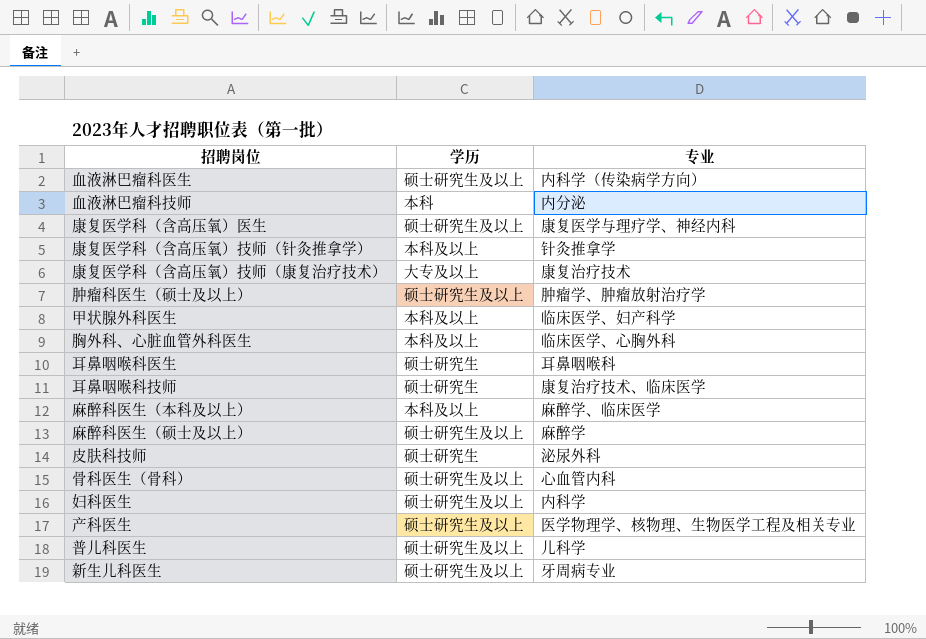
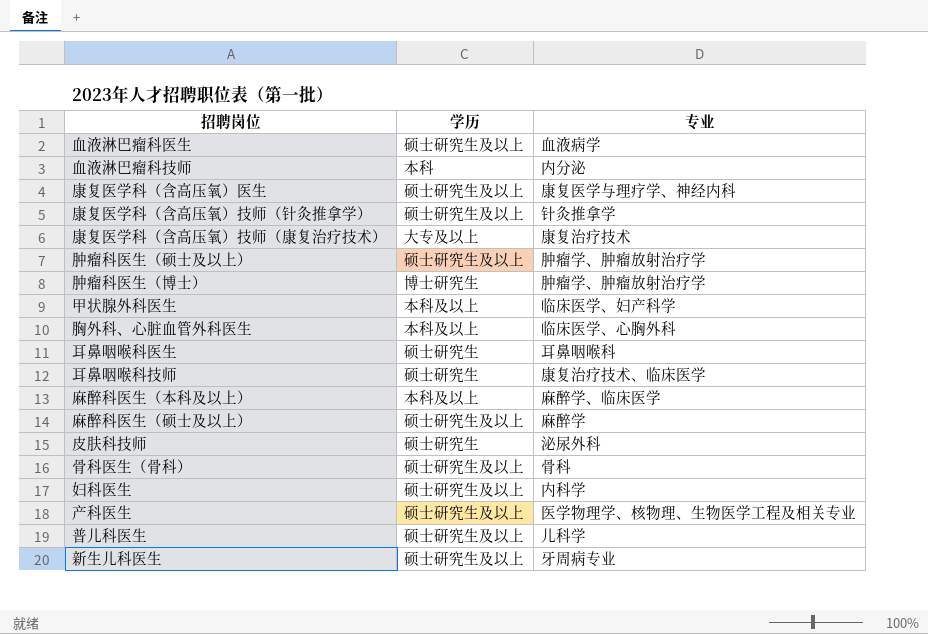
血液淋巴瘤科医生 | 专业: 内科学（传染病学方向） -> 血液病学
康复医学科（含高压氧）技师（针灸推拿学） | 学历: 本科及以上 -> 硕士研究生及以上
row 肿瘤科医生（博士）: none -> 博士研究生 | 肿瘤学、肿瘤放射治疗学
骨科医生（骨科） | 专业: 心血管内科 -> 骨科

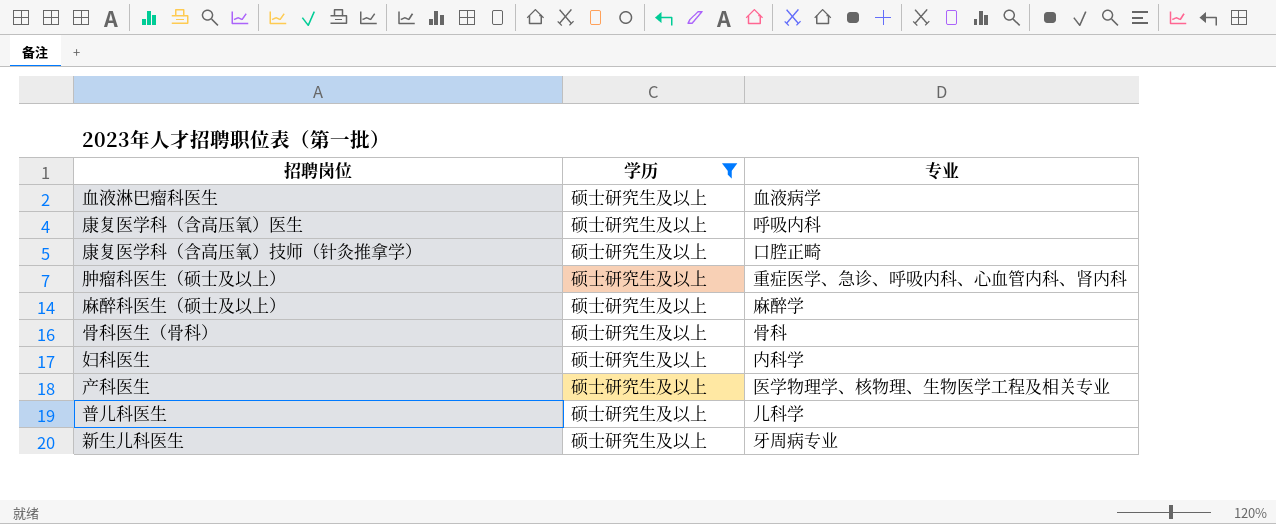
filter: none -> 学历 = 硕士研究生及以上
康复医学科（含高压氧）医生 | 专业: 康复医学与理疗学、神经内科 -> 呼吸内科
康复医学科（含高压氧）技师（针灸推拿学） | 专业: 针灸推拿学 -> 口腔正畸
肿瘤科医生（硕士及以上） | 专业: 肿瘤学、肿瘤放射治疗学 -> 重症医学、急诊、呼吸内科、心血管内科、肾内科

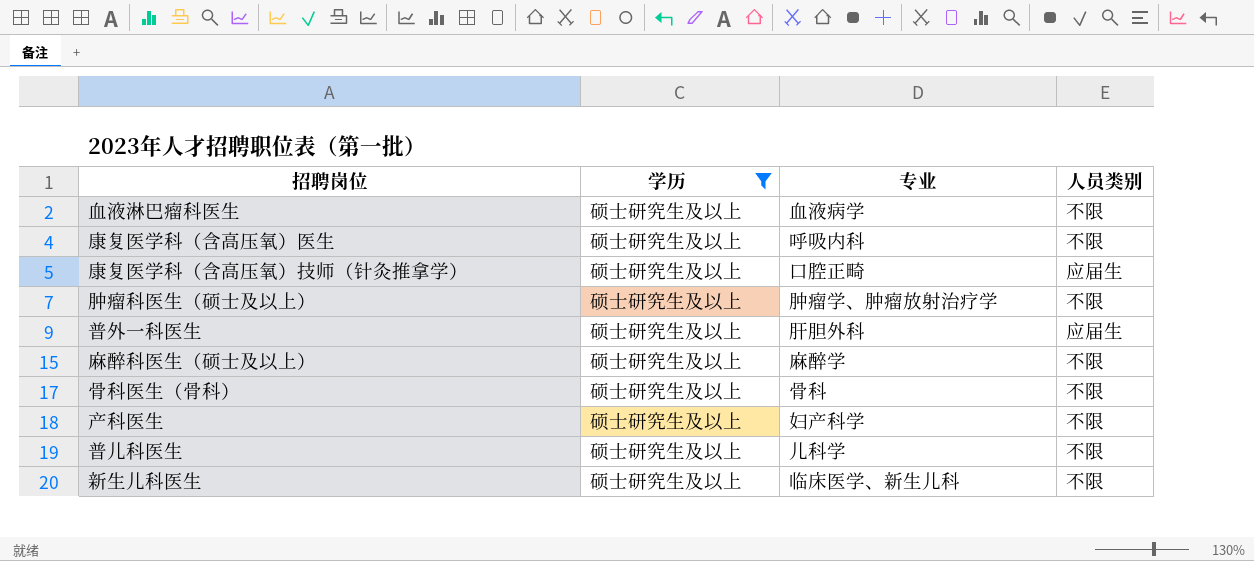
column 人员类别 | position: none -> 4
row 妇科医生: 硕士研究生及以上 | 内科学 -> none
肿瘤科医生（硕士及以上） | 专业: 重症医学、急诊、呼吸内科、心血管内科、肾内科 -> 肿瘤学、肿瘤放射治疗学
row 普外一科医生: none -> 硕士研究生及以上 | 肝胆外科 | 应届生
产科医生 | 专业: 医学物理学、核物理、生物医学工程及相关专业 -> 妇产科学
新生儿科医生 | 专业: 牙周病专业 -> 临床医学、新生儿科

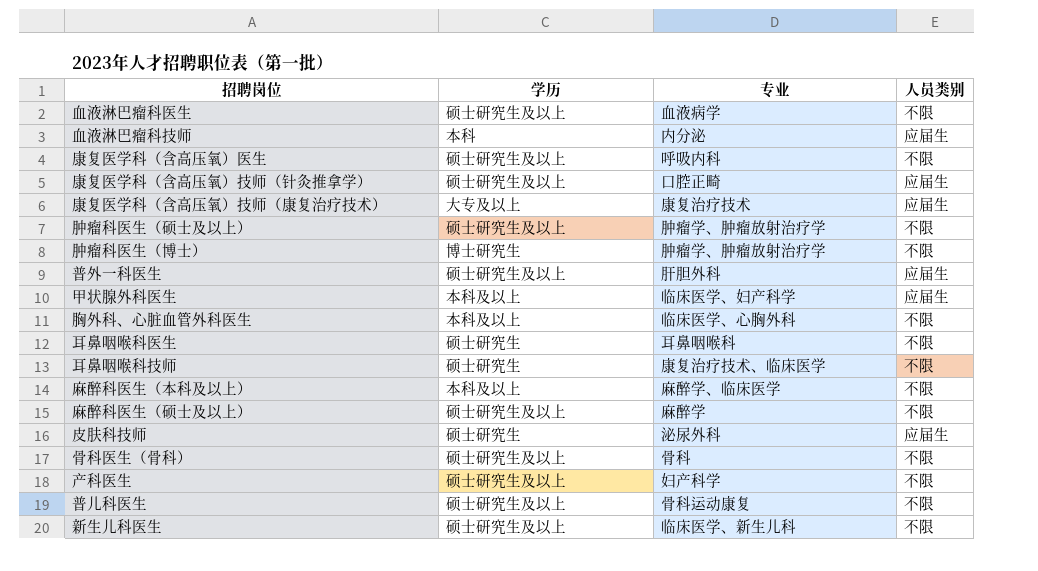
filter: 学历 = 硕士研究生及以上 -> none
普儿科医生 | 专业: 儿科学 -> 骨科运动康复

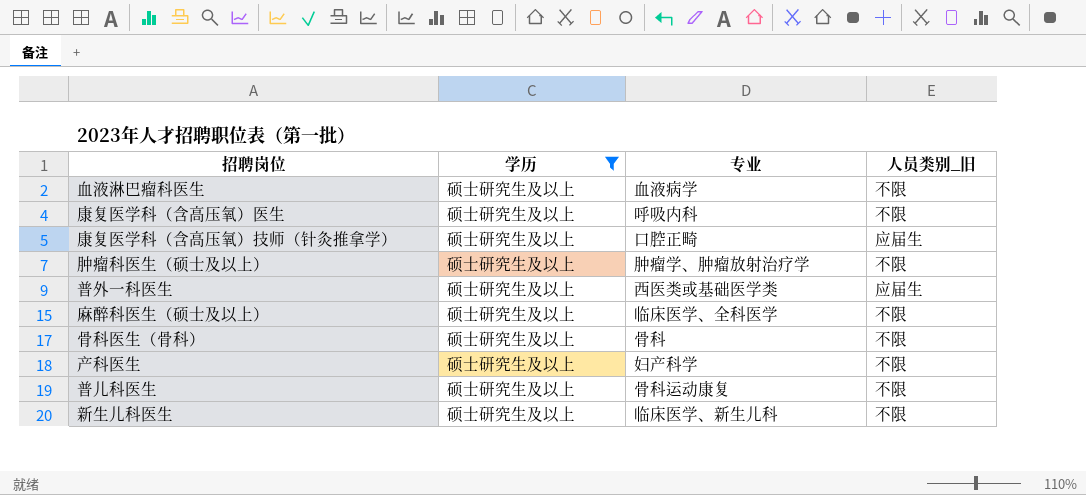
filter: none -> 学历 = 硕士研究生及以上
column name: 人员类别 -> 人员类别_旧
普外一科医生 | 专业: 肝胆外科 -> 西医类或基础医学类
麻醉科医生（硕士及以上） | 专业: 麻醉学 -> 临床医学、全科医学

